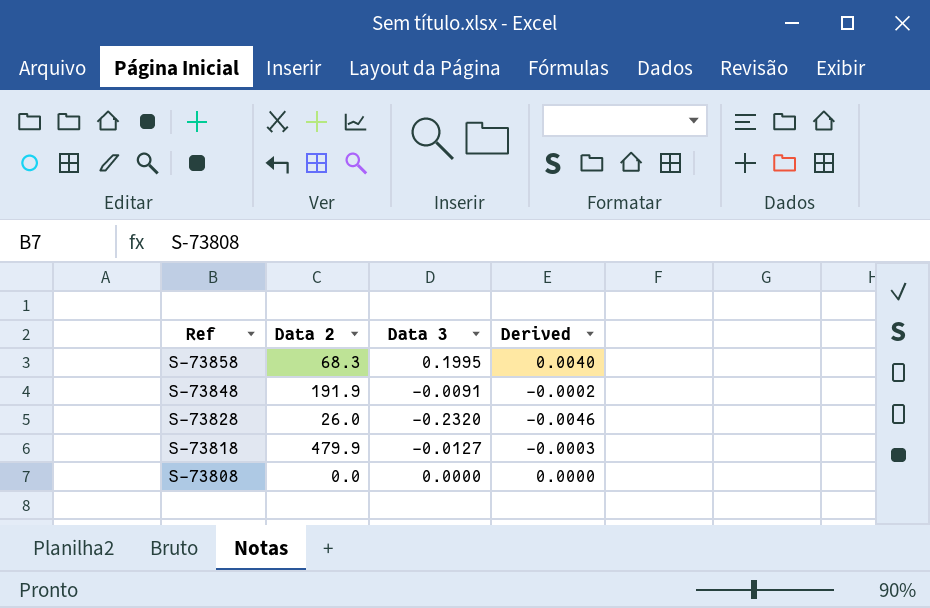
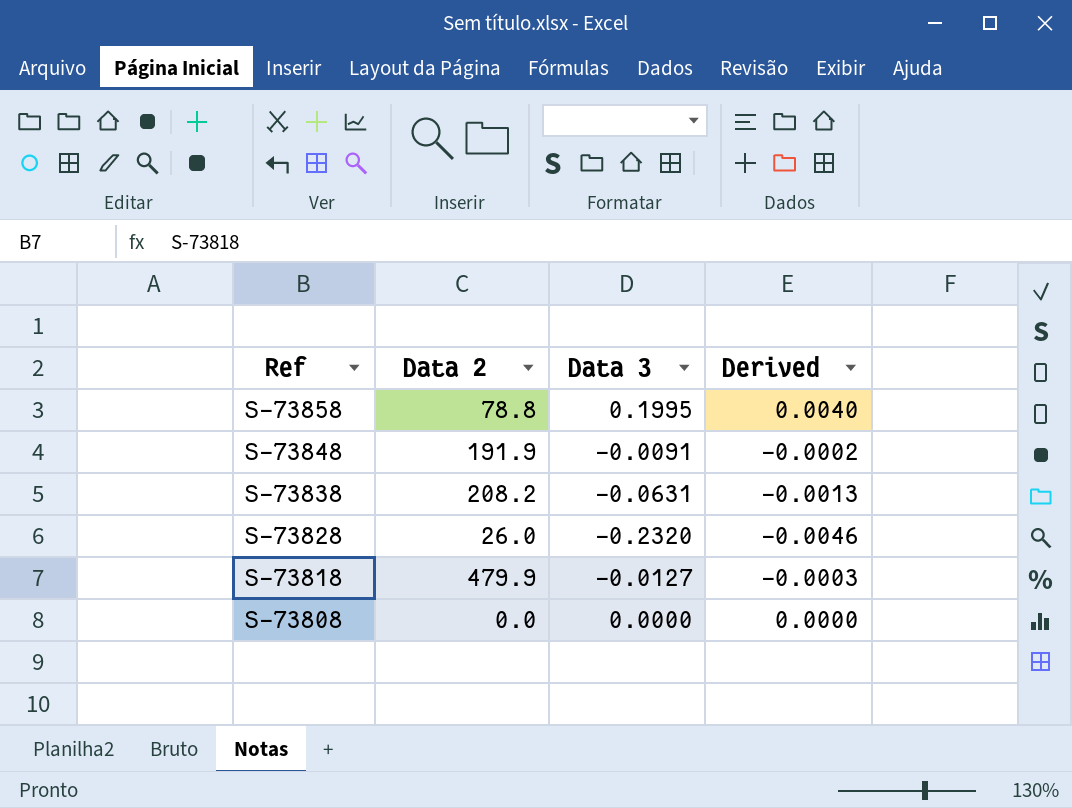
S-73858 | Data 2: 68.3 -> 78.8
row S-73838: none -> 208.2 | -0.0631 | -0.0013

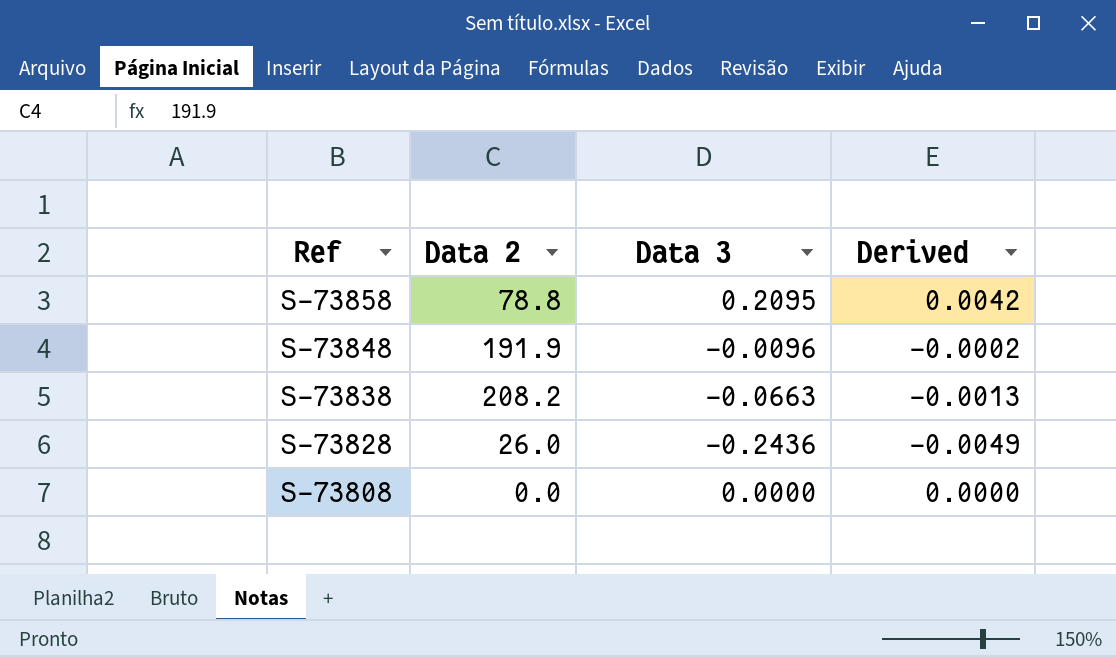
row S-73818: 479.9 | -0.0127 | -0.0003 -> none
S-73858 | Data 3: 0.1995 -> 0.2095
S-73858 | Derived: 0.0040 -> 0.0042
S-73848 | Data 3: -0.0091 -> -0.0096
S-73838 | Data 3: -0.0631 -> -0.0663
S-73828 | Data 3: -0.2320 -> -0.2436
S-73828 | Derived: -0.0046 -> -0.0049

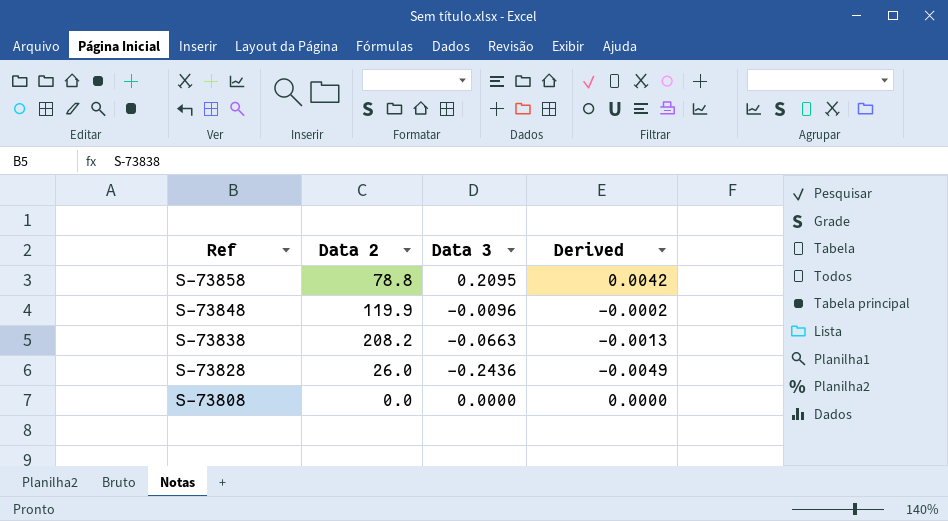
S-73848 | Data 2: 191.9 -> 119.9

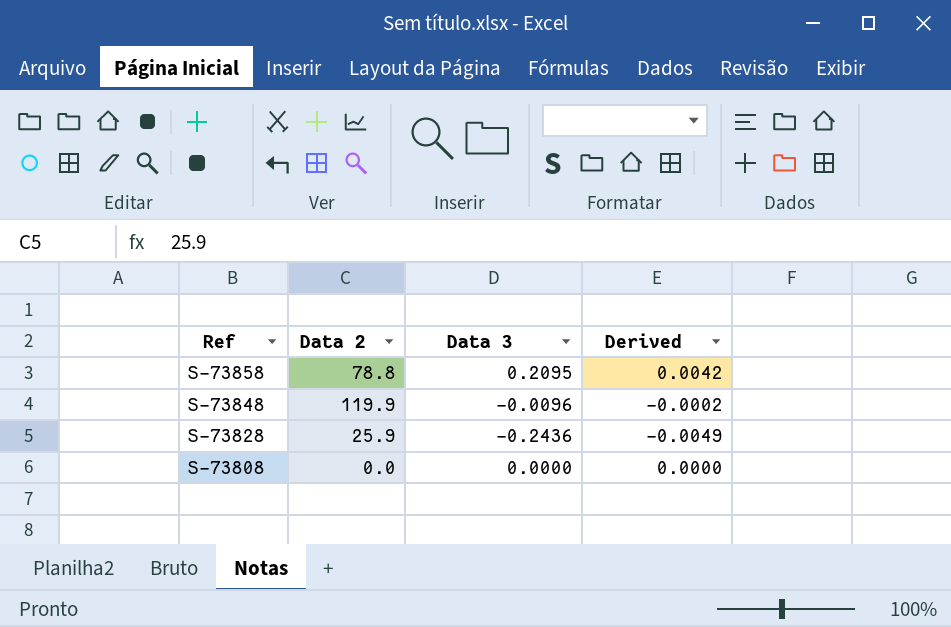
row S-73838: 208.2 | -0.0663 | -0.0013 -> none
S-73828 | Data 2: 26.0 -> 25.9

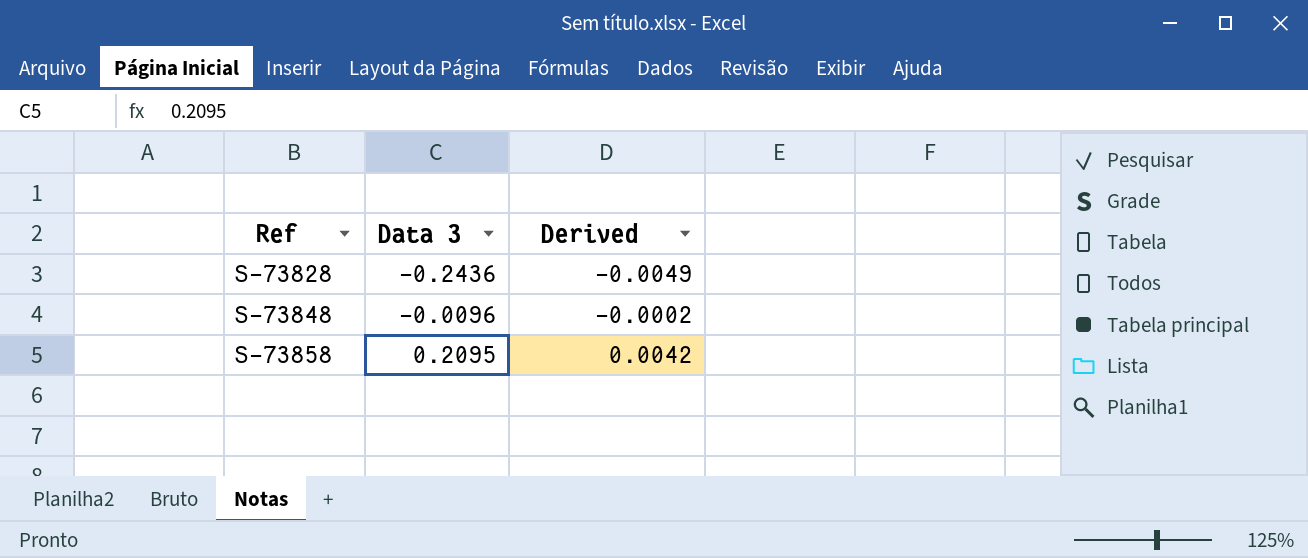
row order: Ref descending -> Ref ascending
column Data 2 | position: 2 -> none
row S-73808: 0.0 | 0.0000 | 0.0000 -> none

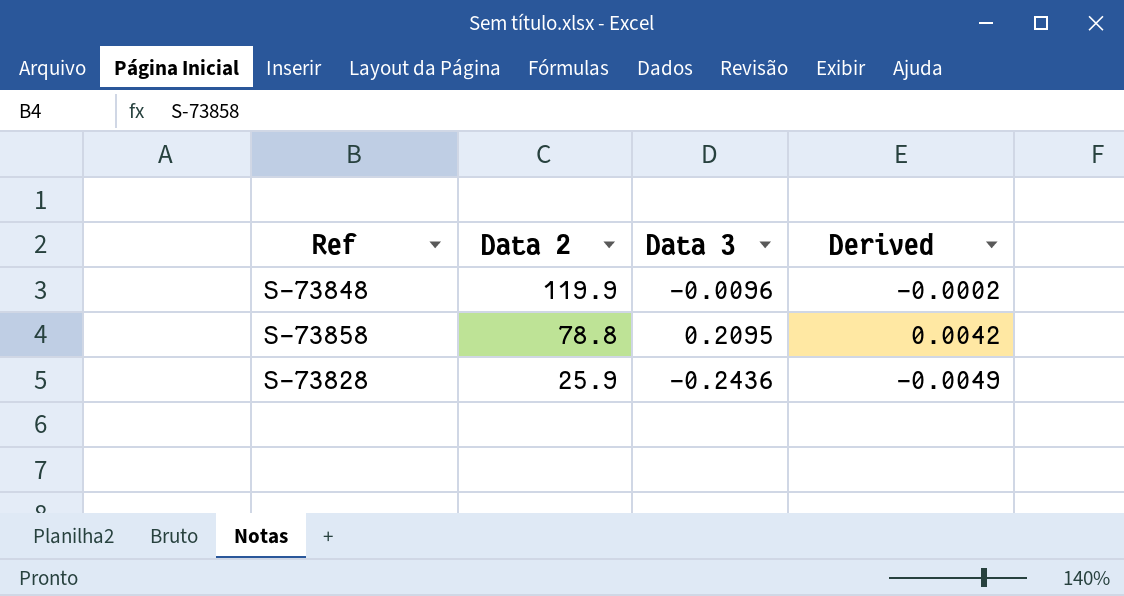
row order: Ref ascending -> Data 2 descending
column Data 2 | position: none -> 2

